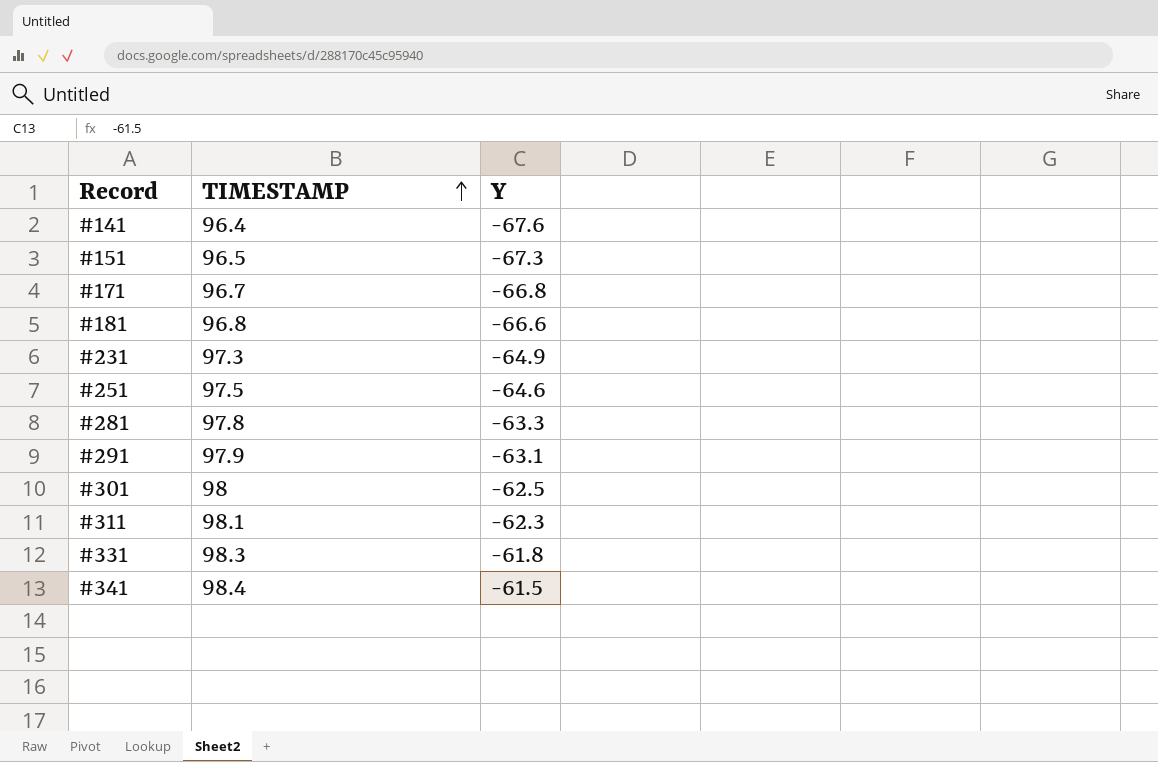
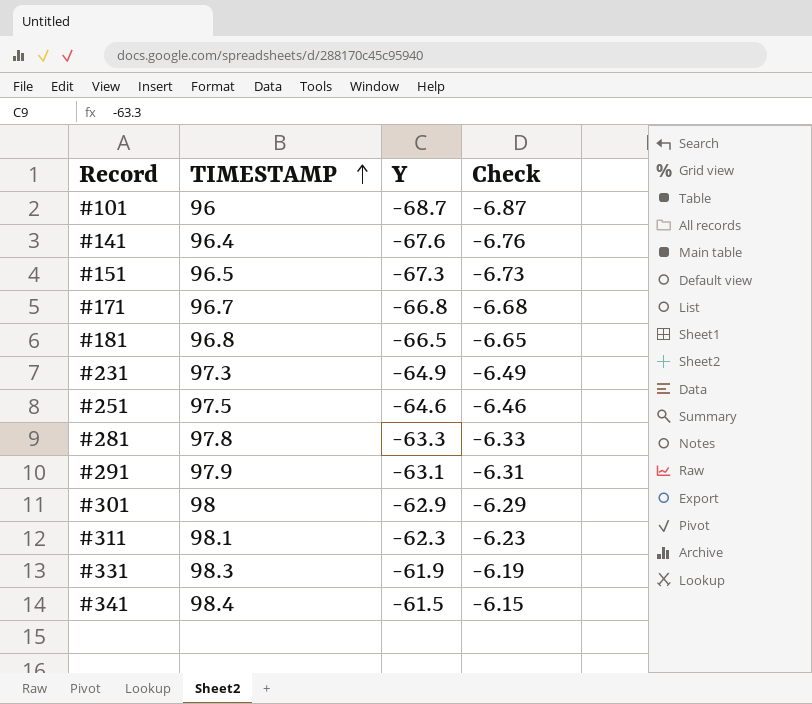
column Check | formula: none -> [Y] * 0.1
row #101: none -> 96 | -68.7 | -6.87
#181 | Y: -66.6 -> -66.5
#301 | Y: -62.5 -> -62.9
#331 | Y: -61.8 -> -61.9

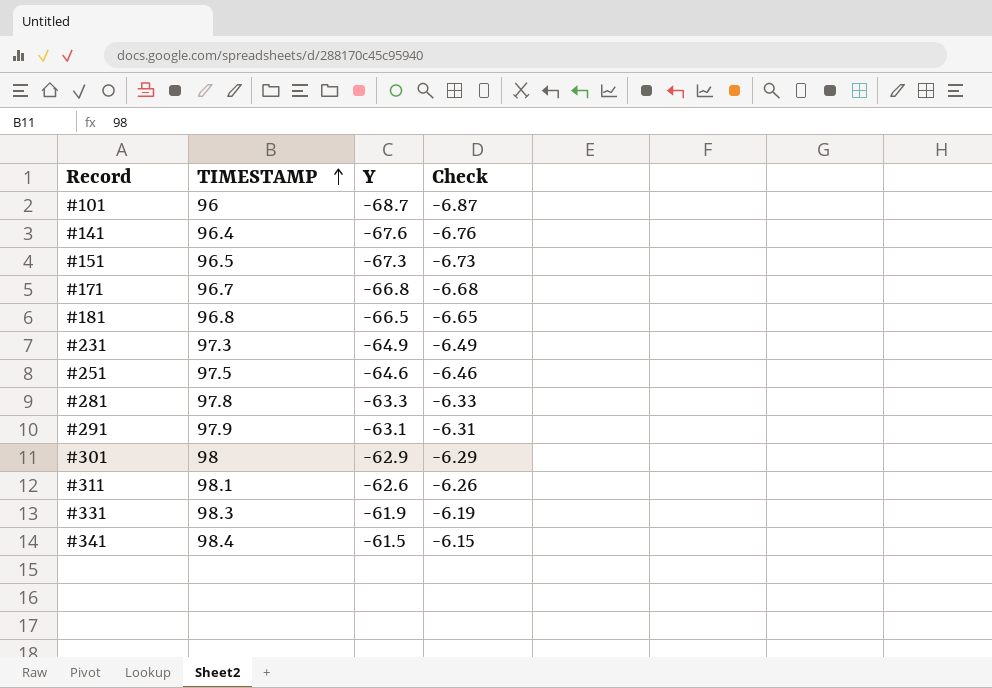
#311 | Y: -62.3 -> -62.6
#311 | Check: -6.23 -> -6.26

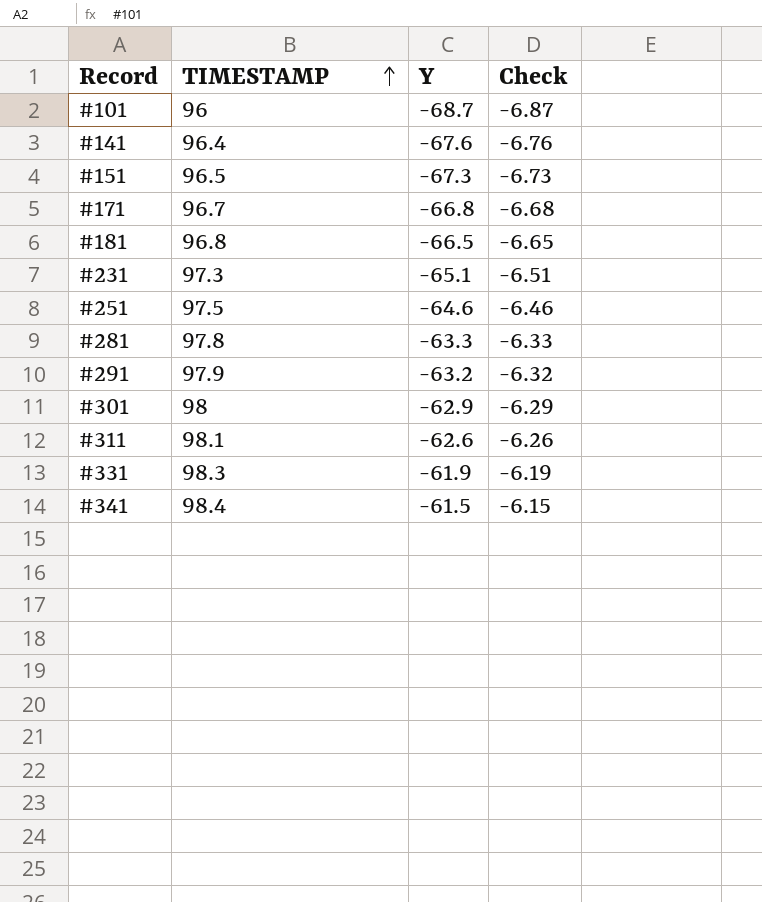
#231 | Y: -64.9 -> -65.1
#231 | Check: -6.49 -> -6.51
#291 | Y: -63.1 -> -63.2
#291 | Check: -6.31 -> -6.32

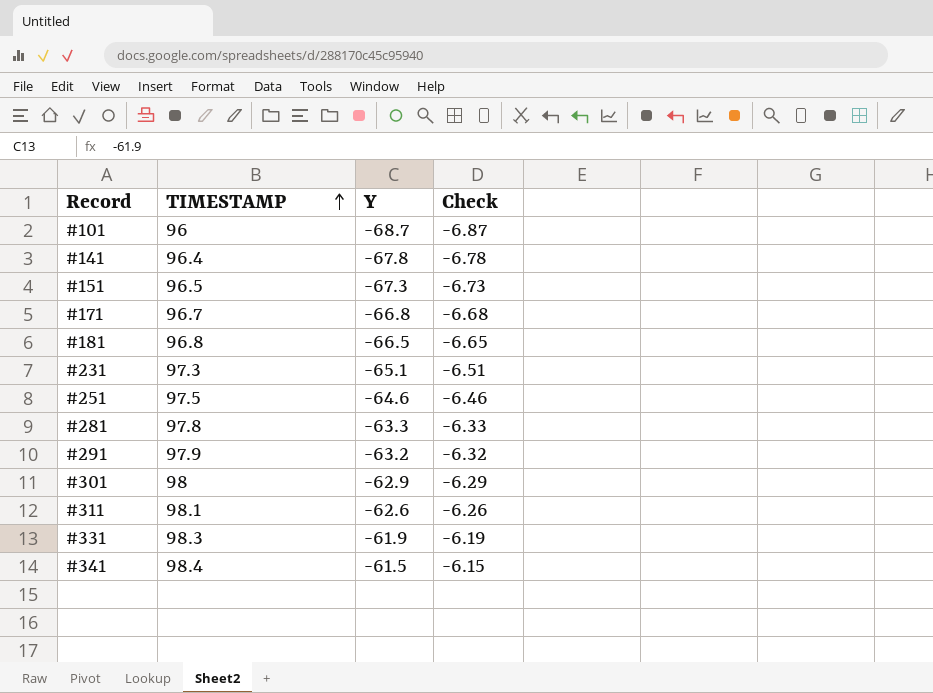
#141 | Y: -67.6 -> -67.8
#141 | Check: -6.76 -> -6.78

